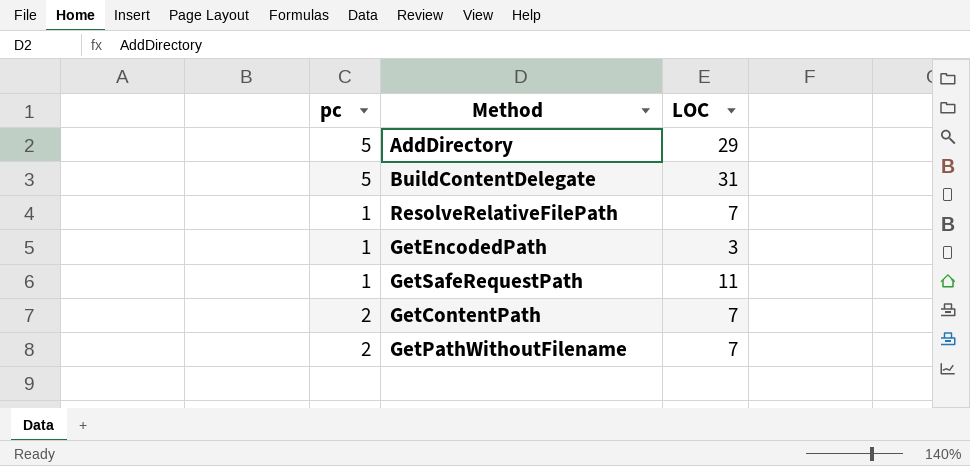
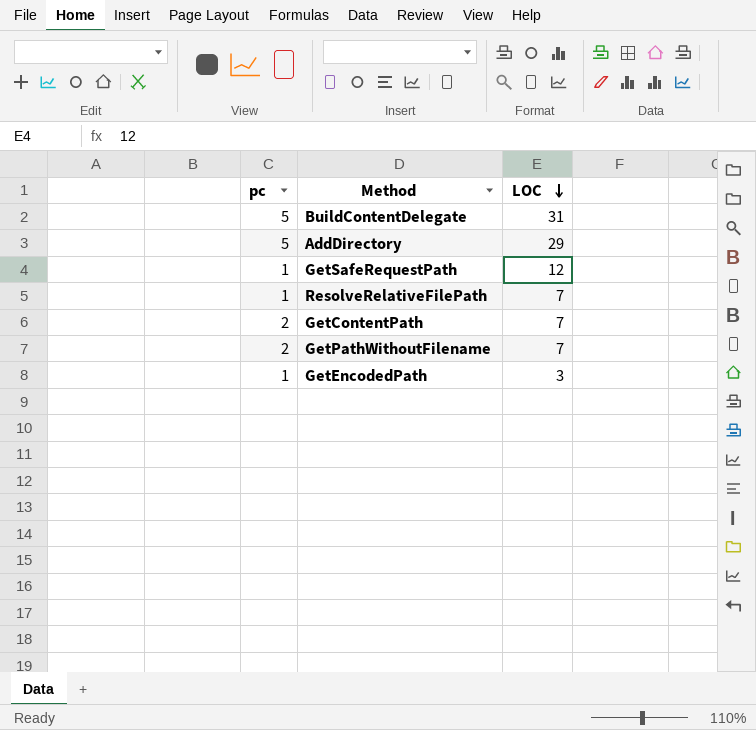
row order: none -> LOC descending
GetSafeRequestPath | LOC: 11 -> 12

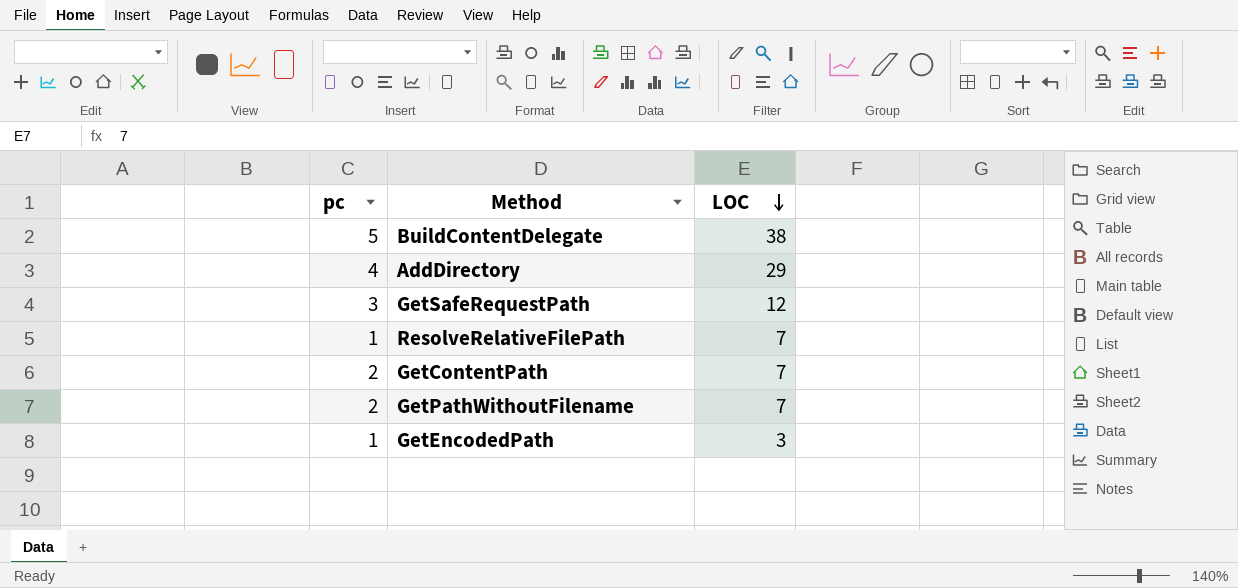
BuildContentDelegate | LOC: 31 -> 38
AddDirectory | pc: 5 -> 4
GetSafeRequestPath | pc: 1 -> 3

